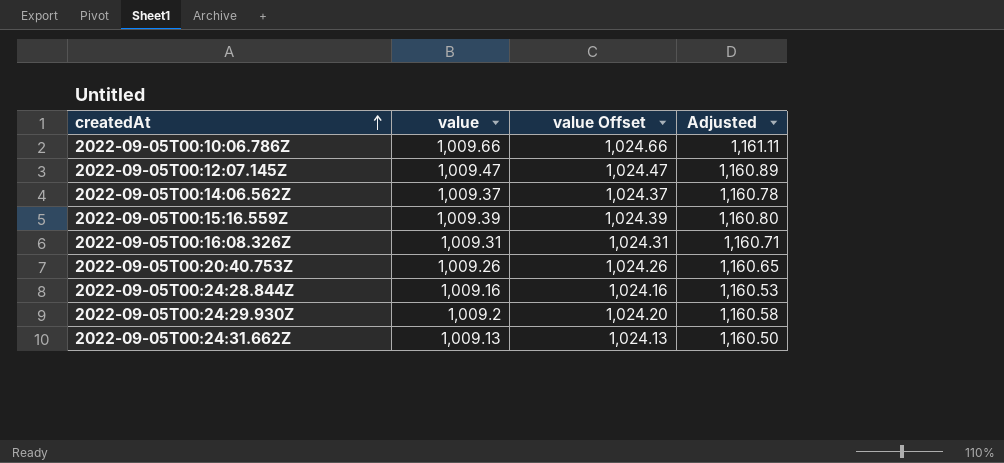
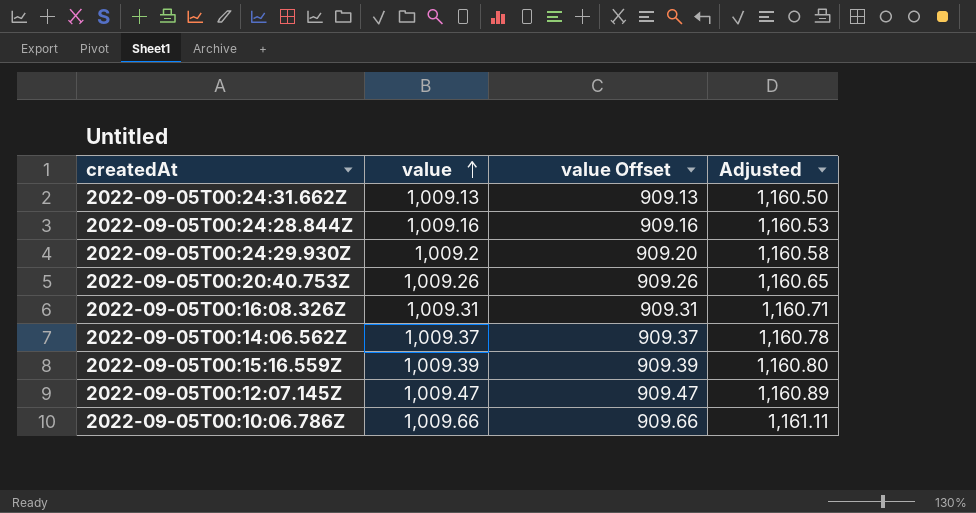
row order: createdAt ascending -> value ascending
column value Offset | formula: [value] + 15 -> [value] - 100

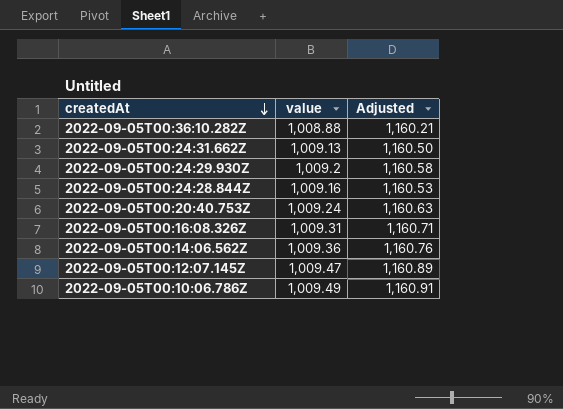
row order: value ascending -> createdAt descending
column value Offset | formula: [value] - 100 -> none
row 2022-09-05T00:15:16.559Z: 1,009.39 | 909.39 | 1,160.80 -> none
row 2022-09-05T00:36:10.282Z: none -> 1,008.88 | 1,160.21
2022-09-05T00:20:40.753Z | value: 1,009.26 -> 1,009.24
2022-09-05T00:20:40.753Z | Adjusted: 1,160.65 -> 1,160.63
2022-09-05T00:14:06.562Z | value: 1,009.37 -> 1,009.36
2022-09-05T00:14:06.562Z | Adjusted: 1,160.78 -> 1,160.76
2022-09-05T00:10:06.786Z | value: 1,009.66 -> 1,009.49
2022-09-05T00:10:06.786Z | Adjusted: 1,161.11 -> 1,160.91

